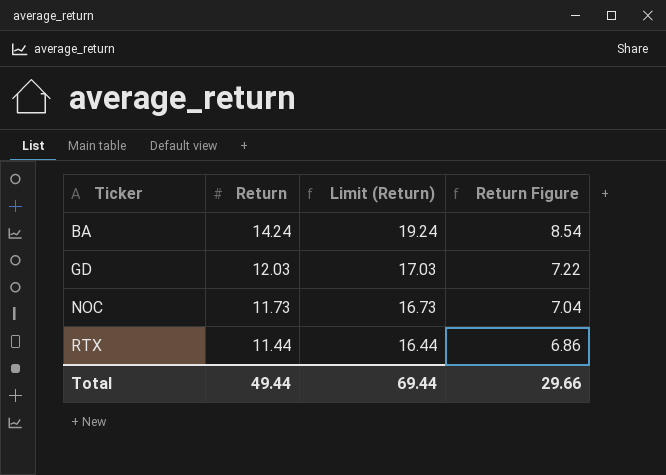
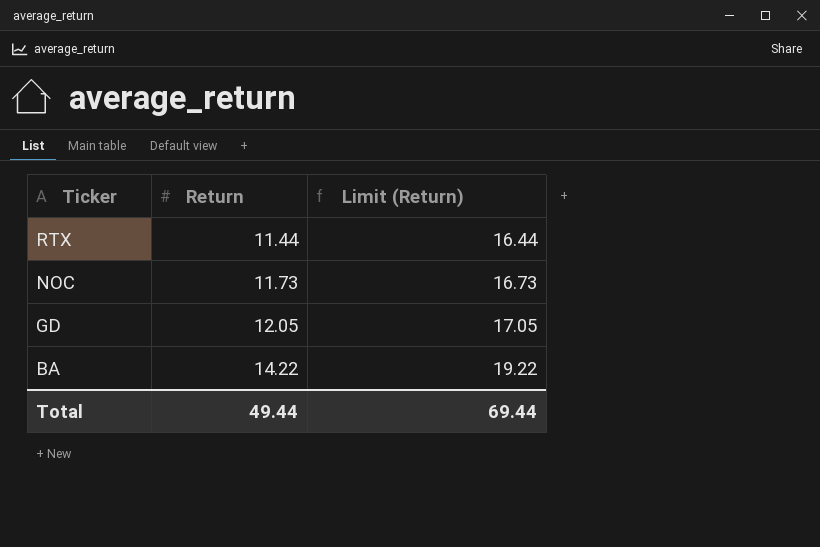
row order: Ticker ascending -> Ticker descending
column Return Figure | formula: [Return] * 0.6 -> none
GD | Return: 12.03 -> 12.05
GD | Limit (Return): 17.03 -> 17.05
BA | Return: 14.24 -> 14.22
BA | Limit (Return): 19.24 -> 19.22

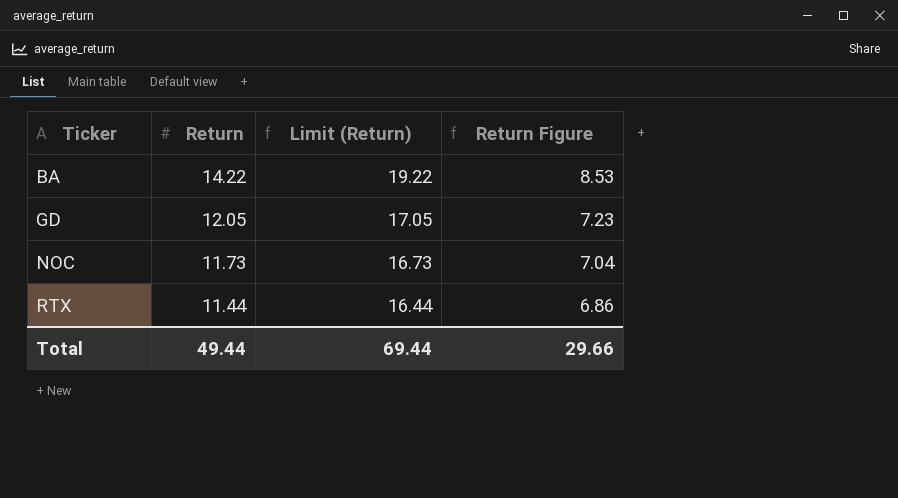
row order: Ticker descending -> Ticker ascending
column Return Figure | formula: none -> [Return] * 0.6

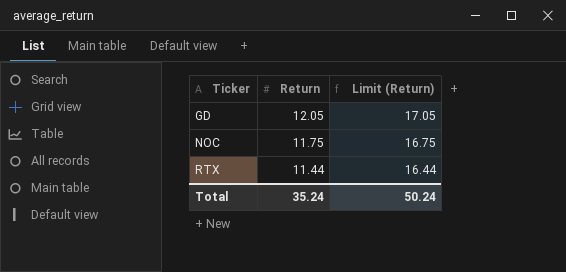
column Return Figure | formula: [Return] * 0.6 -> none
row BA: 14.22 | 19.22 | 8.53 -> none
NOC | Return: 11.73 -> 11.75
NOC | Limit (Return): 16.73 -> 16.75
Total | Return: 49.44 -> 35.24
Total | Limit (Return): 69.44 -> 50.24

